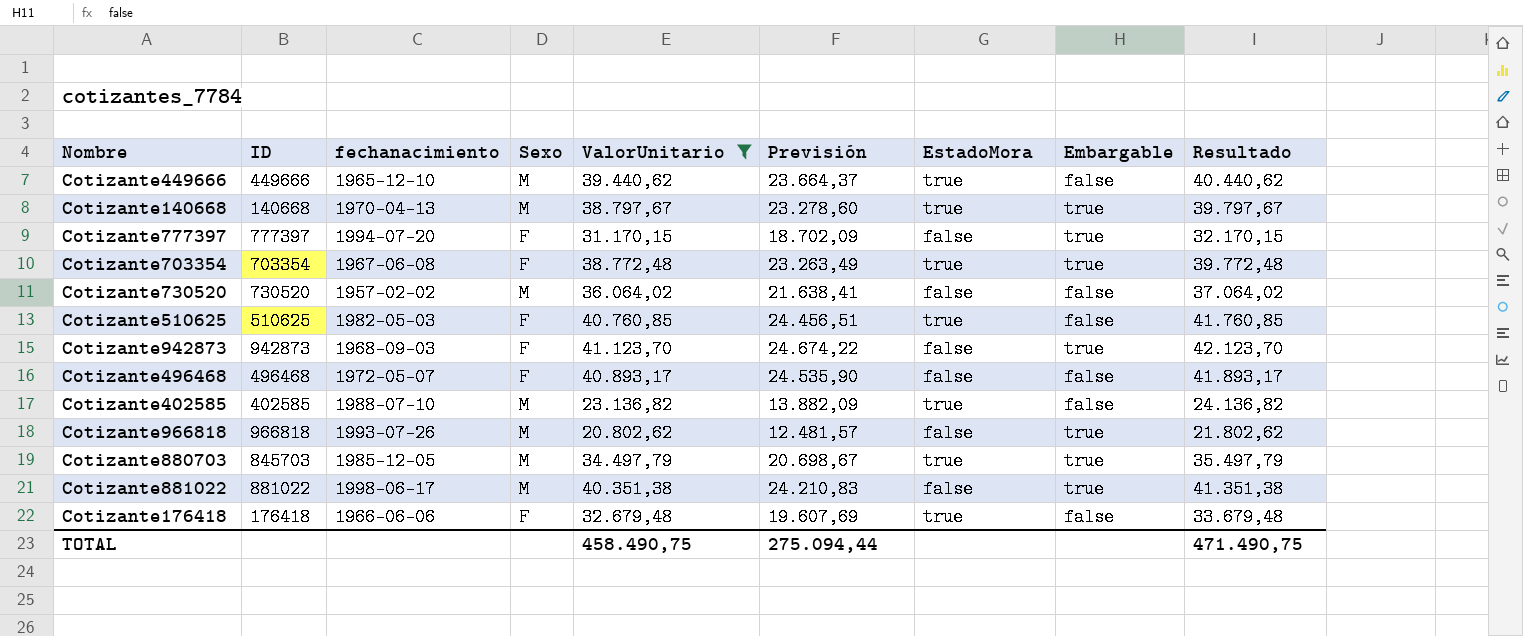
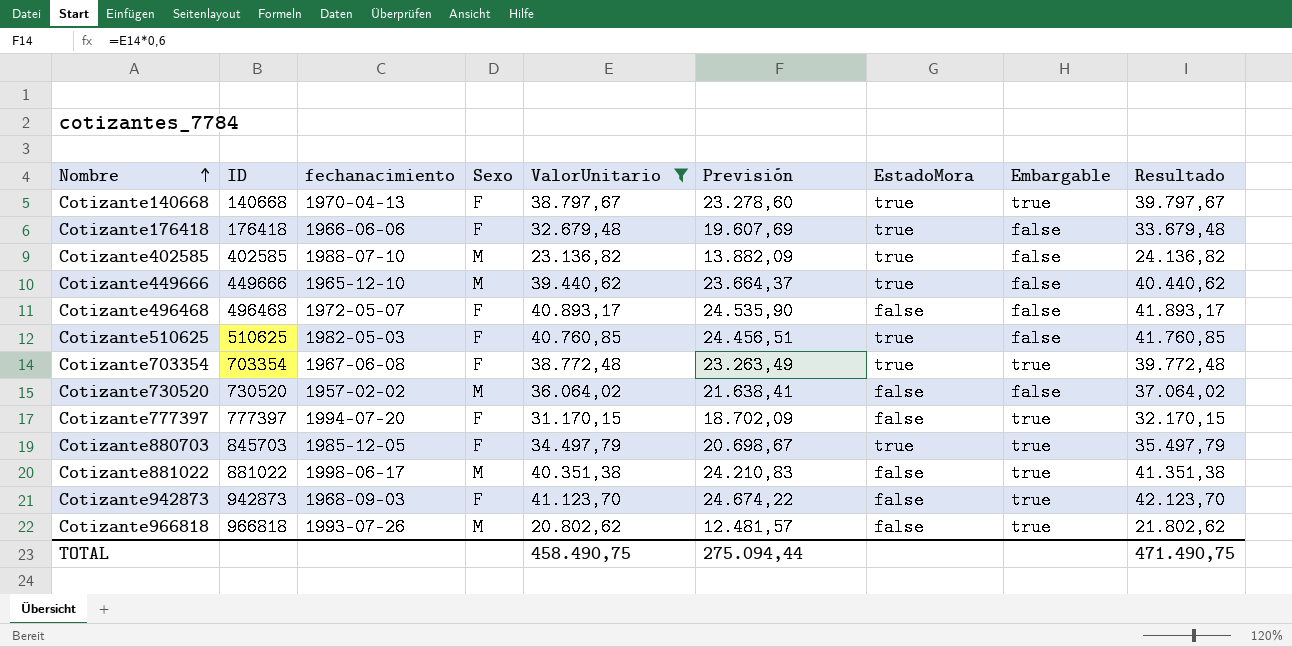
row order: none -> Nombre ascending
Cotizante140668 | Sexo: M -> F
Cotizante880703 | Sexo: M -> F

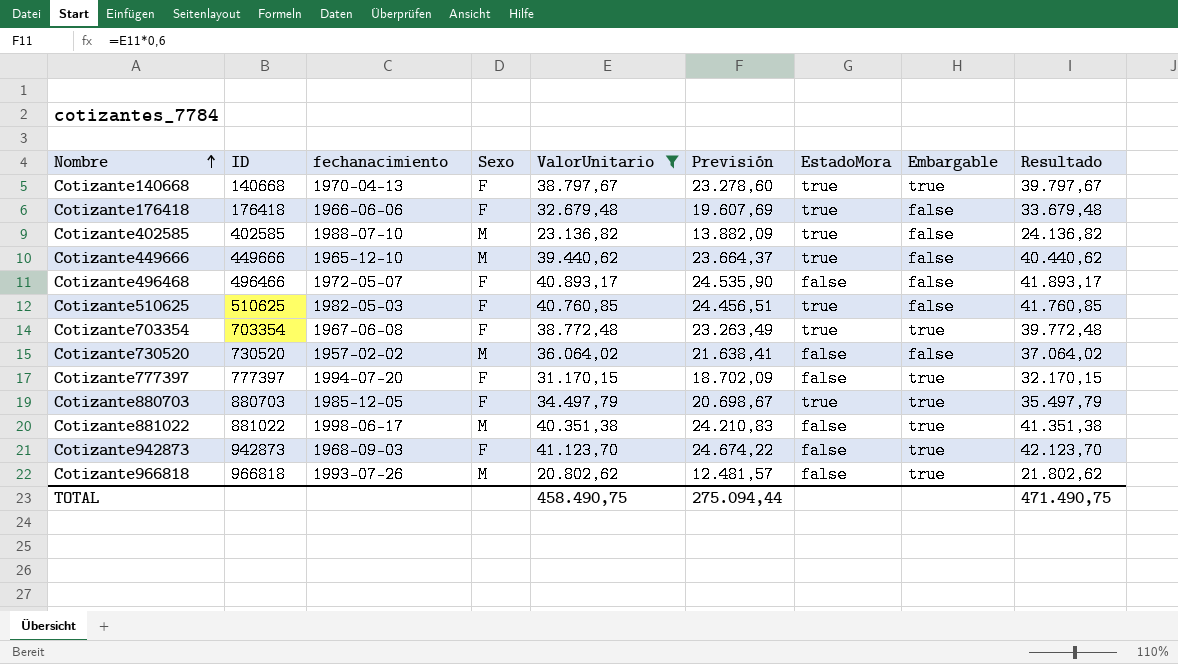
Cotizante496468 | ID: 496468 -> 496466
Cotizante880703 | ID: 845703 -> 880703

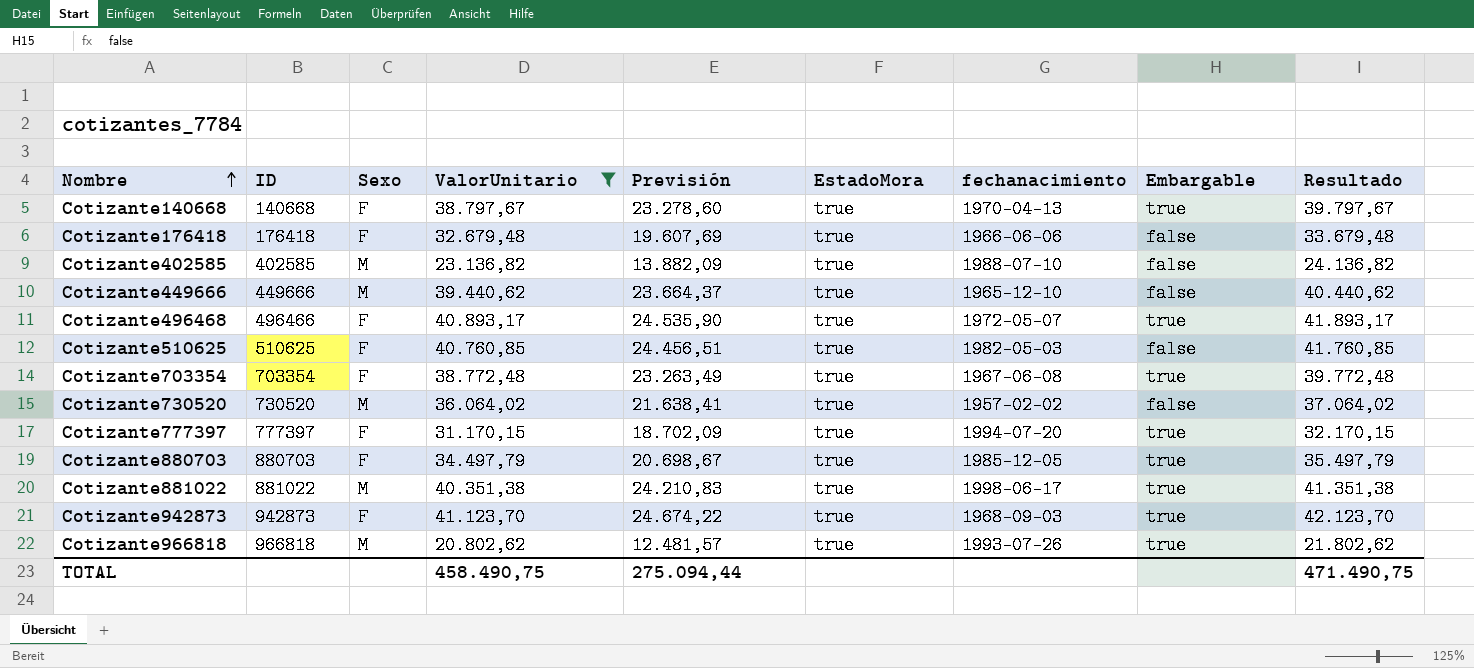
column fechanacimiento | position: 3 -> 7
Cotizante496468 | EstadoMora: false -> true
Cotizante496468 | Embargable: false -> true
Cotizante730520 | EstadoMora: false -> true
Cotizante777397 | EstadoMora: false -> true
Cotizante881022 | EstadoMora: false -> true
Cotizante942873 | EstadoMora: false -> true
Cotizante966818 | EstadoMora: false -> true

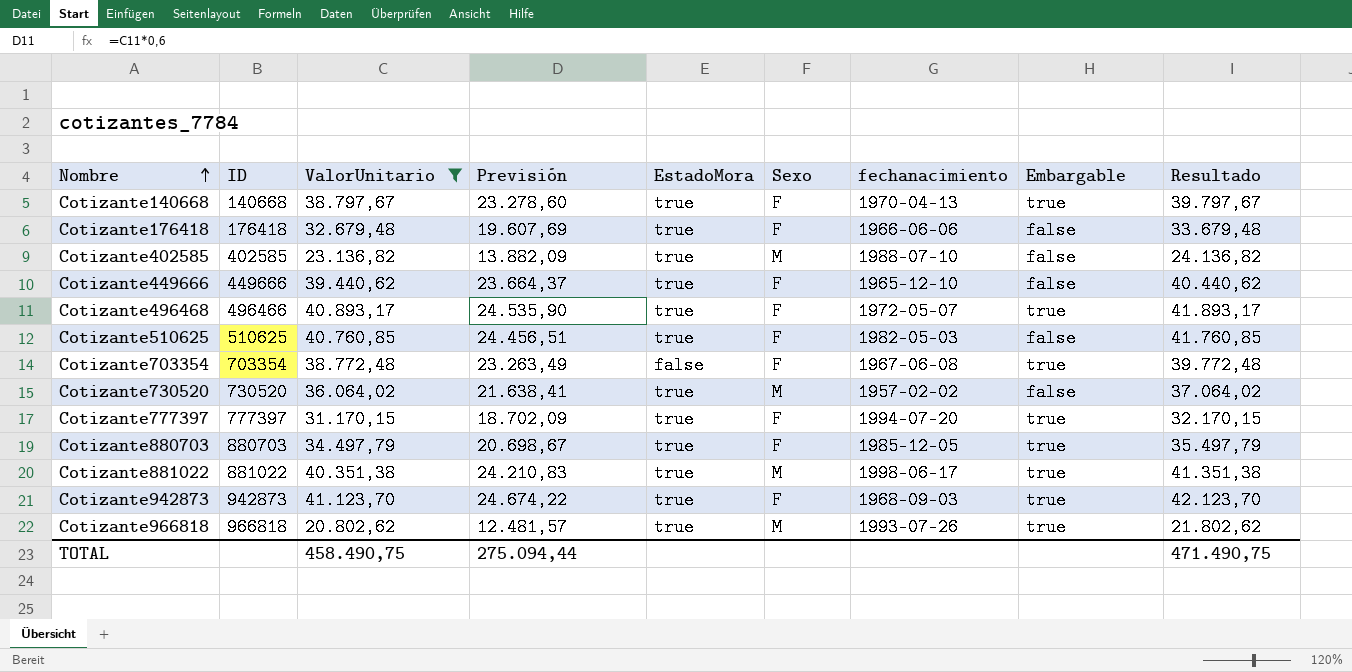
column Sexo | position: 3 -> 6
Cotizante449666 | Sexo: M -> F
Cotizante703354 | EstadoMora: true -> false

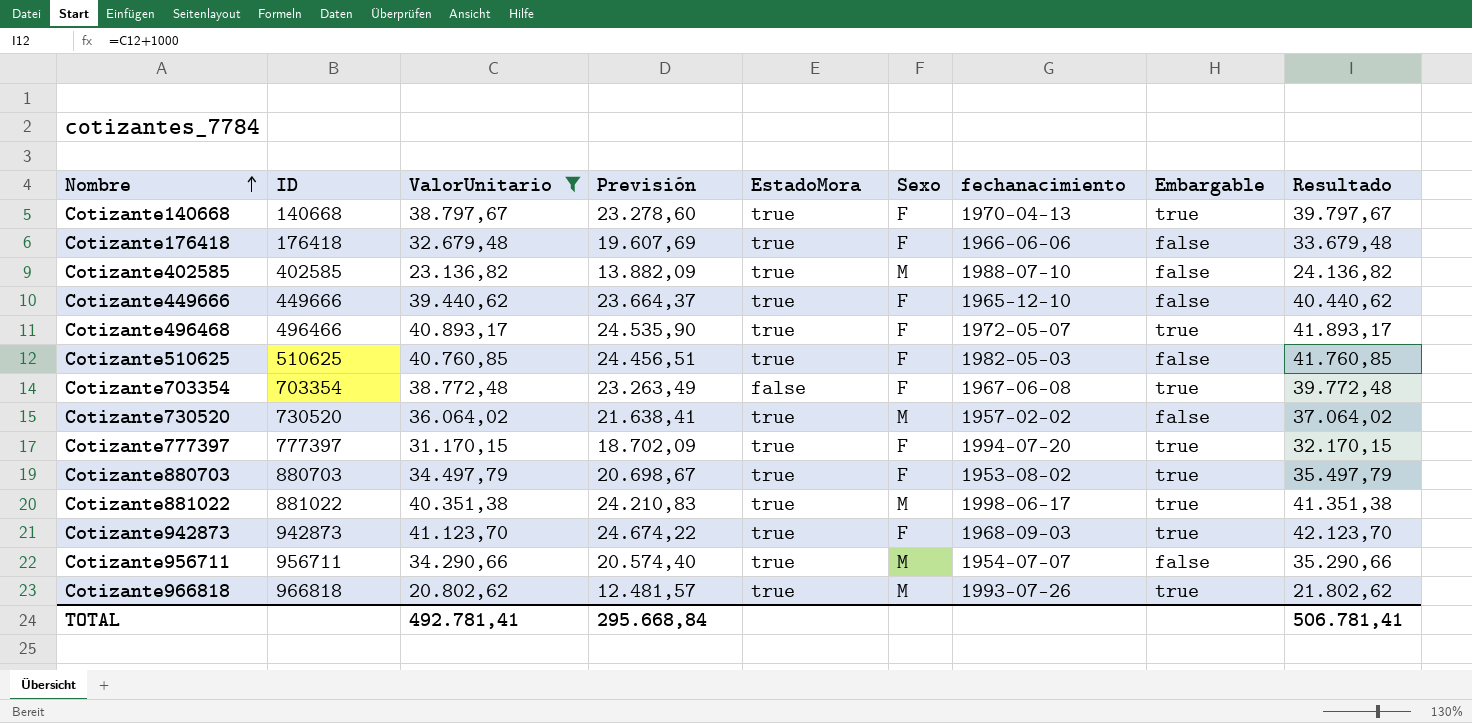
Cotizante880703 | fechanacimiento: 1985-12-05 -> 1953-08-02
row Cotizante956711: none -> 956711 | 34.290,66 | 20.574,40 | true | M | 1954-07-07 | false | 35.290,66
TOTAL | ValorUnitario: 458.490,75 -> 492.781,41
TOTAL | Previsión: 275.094,44 -> 295.668,84
TOTAL | Resultado: 471.490,75 -> 506.781,41

